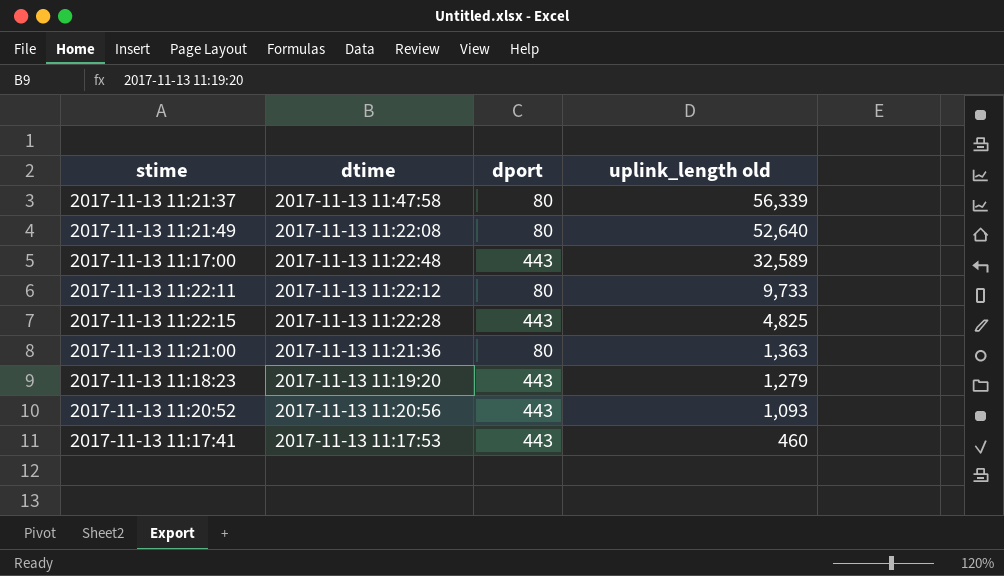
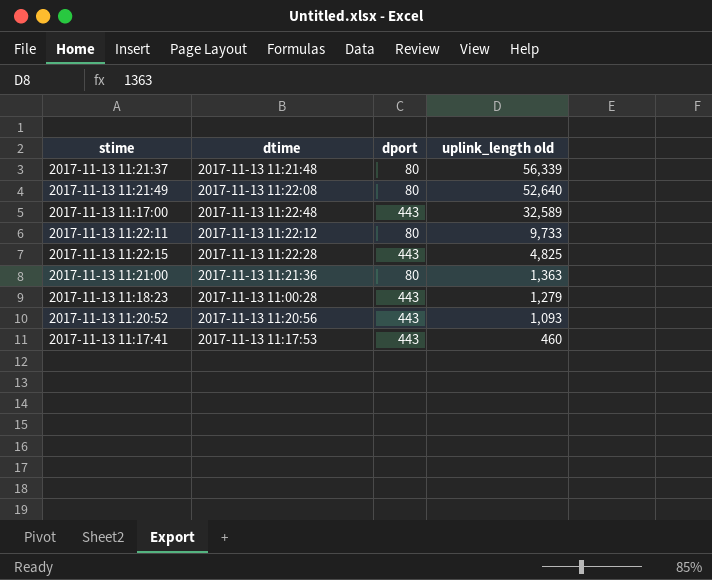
2017-11-13 11:21:37 | dtime: 2017-11-13 11:47:58 -> 2017-11-13 11:21:48
2017-11-13 11:18:23 | dtime: 2017-11-13 11:19:20 -> 2017-11-13 11:00:28

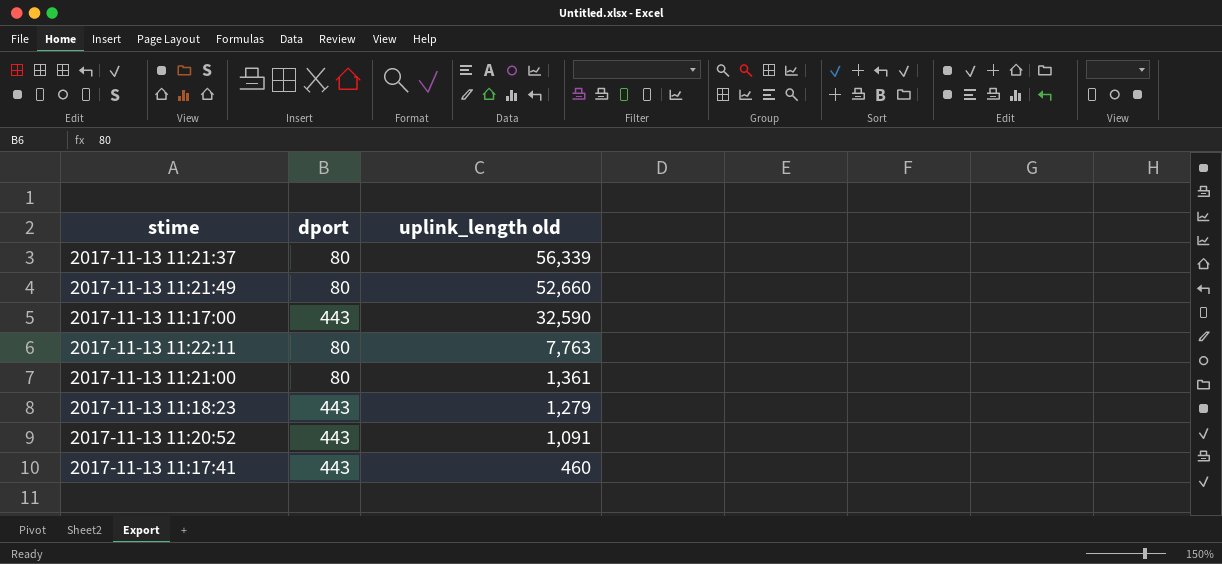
column dtime | position: 2 -> none
row 2017-11-13 11:22:15: 2017-11-13 11:22:28 | 443 | 4,825 -> none
2017-11-13 11:21:49 | uplink_length old: 52,640 -> 52,660
2017-11-13 11:17:00 | uplink_length old: 32,589 -> 32,590
2017-11-13 11:22:11 | uplink_length old: 9,733 -> 7,763
2017-11-13 11:21:00 | uplink_length old: 1,363 -> 1,361
2017-11-13 11:20:52 | uplink_length old: 1,093 -> 1,091

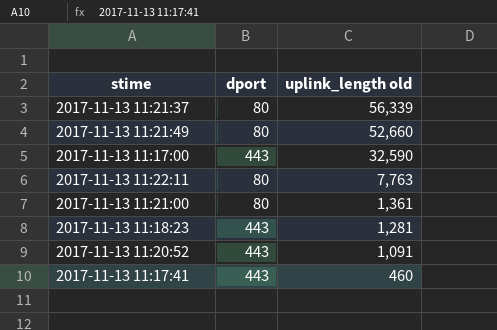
2017-11-13 11:18:23 | uplink_length old: 1,279 -> 1,281

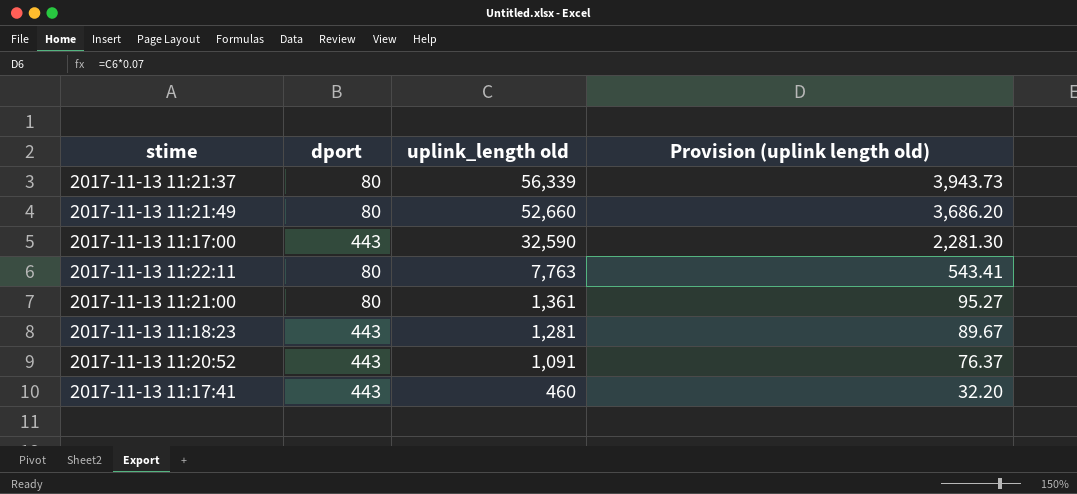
column Provision (uplink length old) | formula: none -> [uplink_length old] * 0.07

